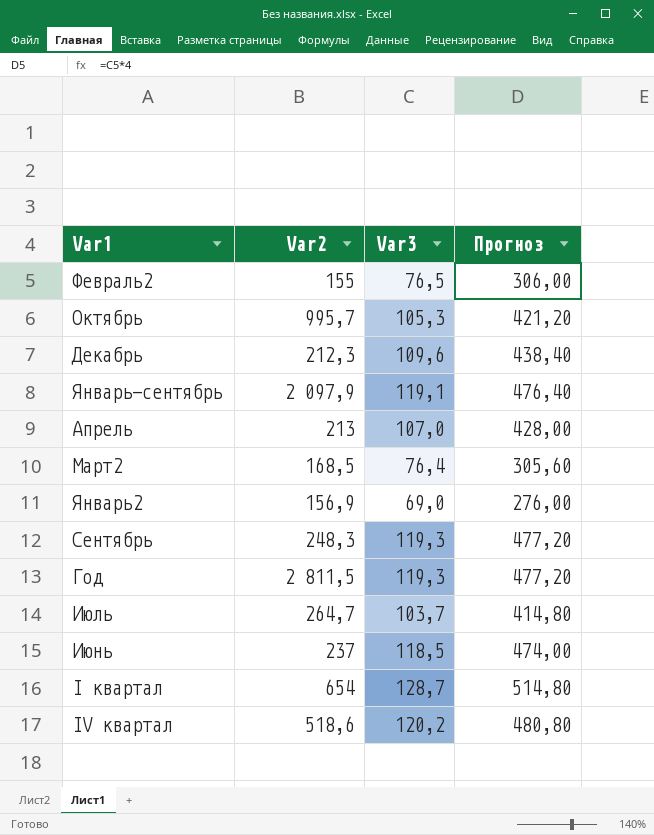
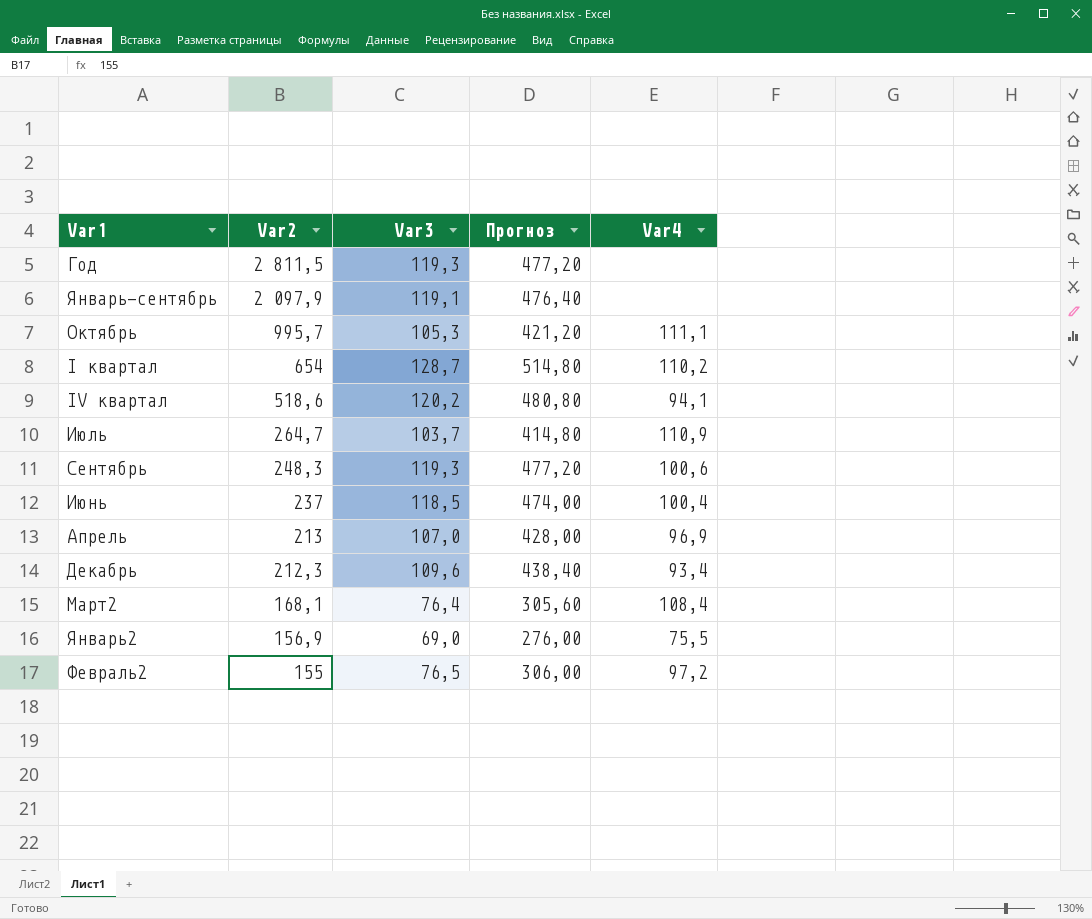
row order: none -> Var2 descending
column Var4 | position: none -> 5
Март2 | Var2: 168,5 -> 168,1

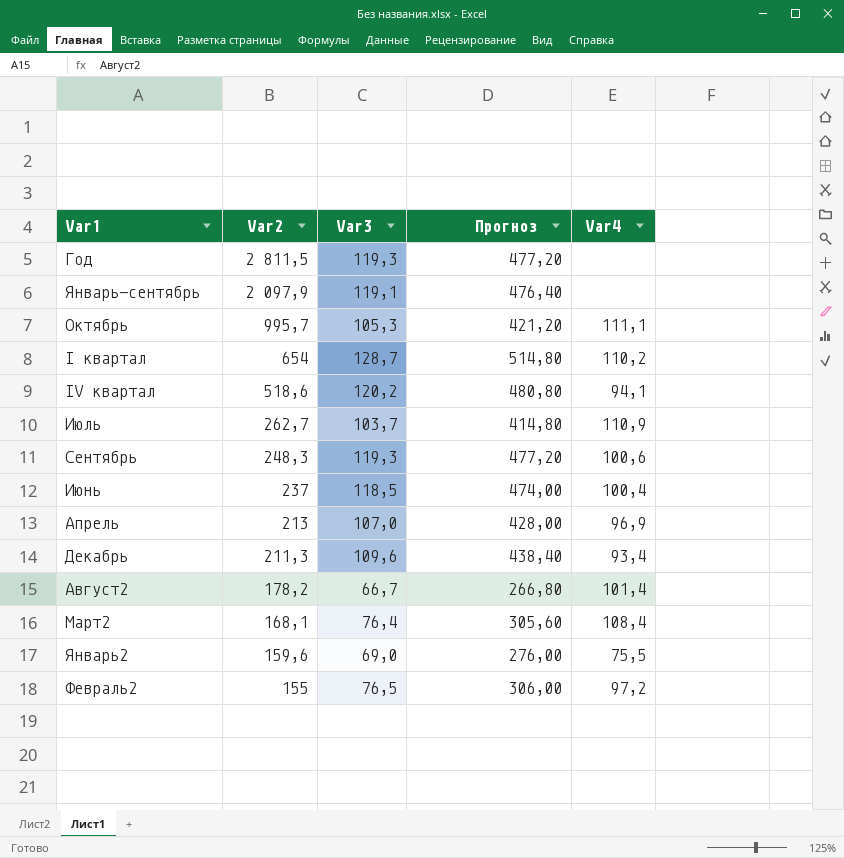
Июль | Var2: 264,7 -> 262,7
Декабрь | Var2: 212,3 -> 211,3
row Август2: none -> 178,2 | 66,7 | 266,80 | 101,4
Январь2 | Var2: 156,9 -> 159,6

